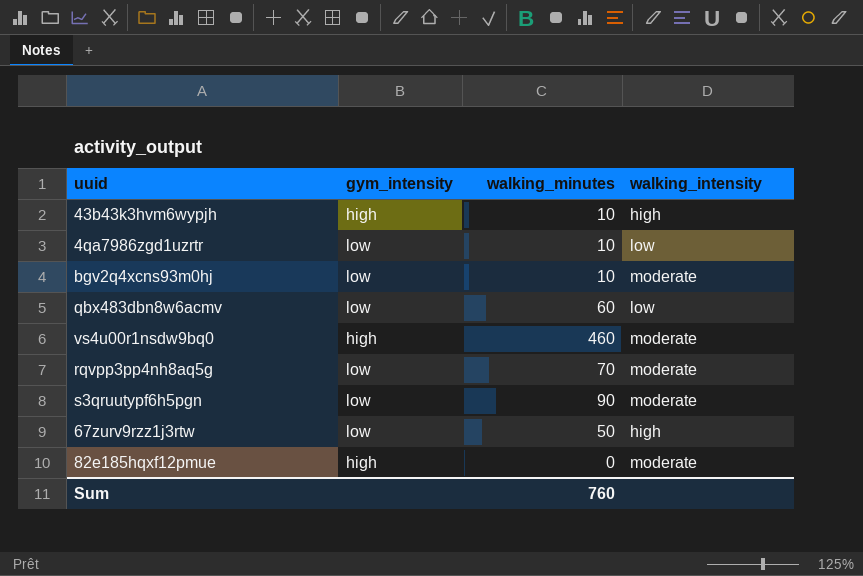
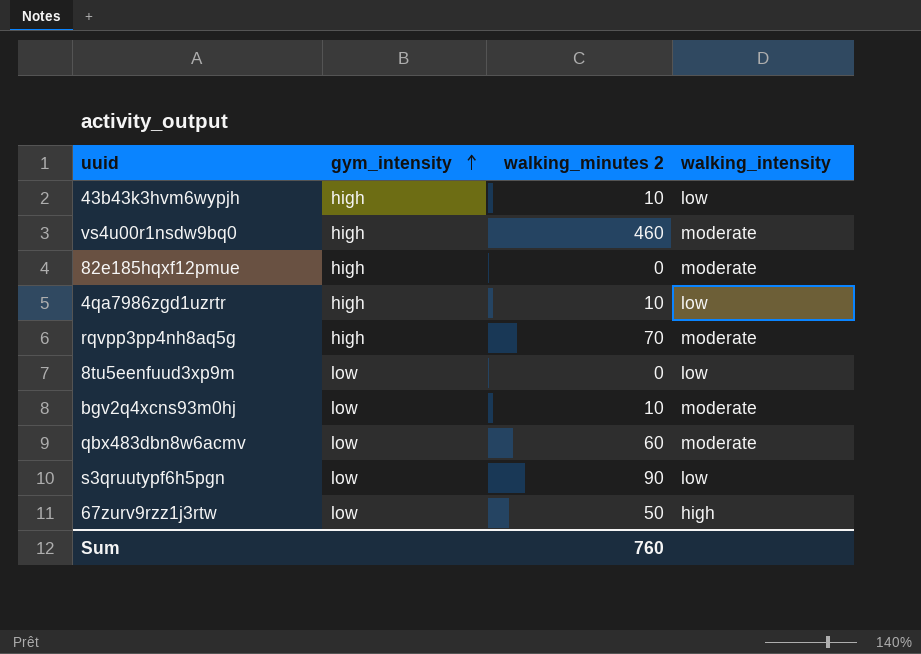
row order: none -> gym_intensity ascending
column name: walking_minutes -> walking_minutes 2
43b43k3hvm6wypjh | walking_intensity: high -> low
4qa7986zgd1uzrtr | gym_intensity: low -> high
rqvpp3pp4nh8aq5g | gym_intensity: low -> high
row 8tu5eenfuud3xp9m: none -> low | 0 | low
qbx483dbn8w6acmv | walking_intensity: low -> moderate
s3qruutypf6h5pgn | walking_intensity: moderate -> low

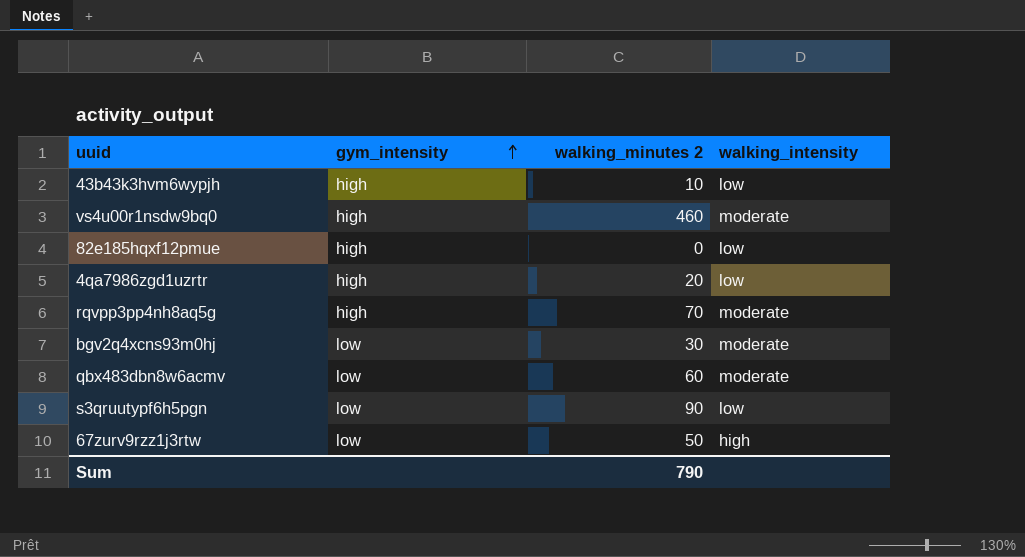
row 8tu5eenfuud3xp9m: low | 0 | low -> none
82e185hqxf12pmue | walking_intensity: moderate -> low
4qa7986zgd1uzrtr | walking_minutes 2: 10 -> 20
bgv2q4xcns93m0hj | walking_minutes 2: 10 -> 30
Sum | walking_minutes 2: 760 -> 790

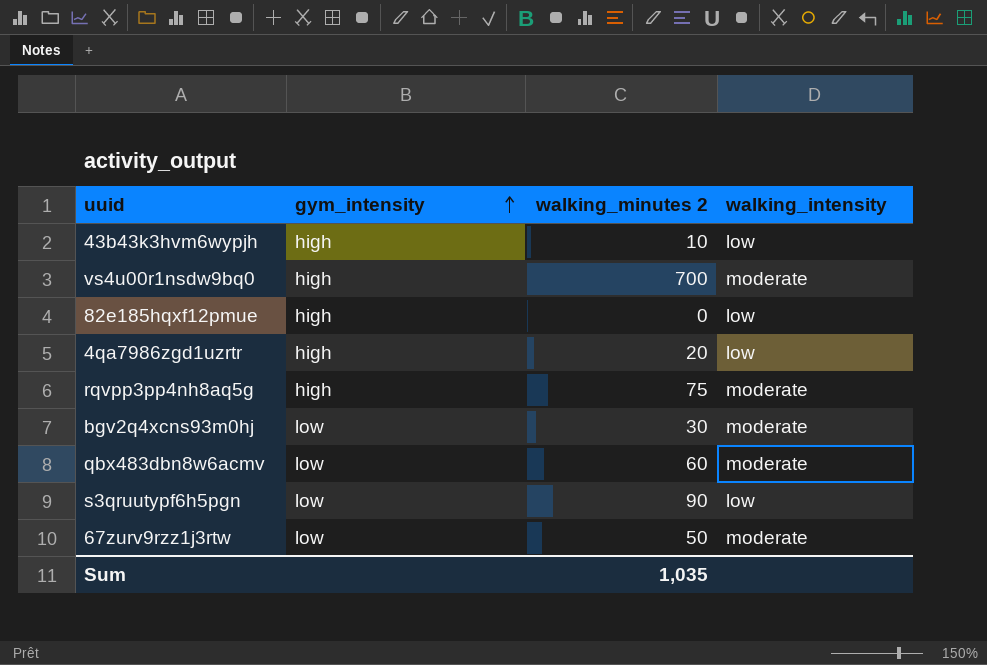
vs4u00r1nsdw9bq0 | walking_minutes 2: 460 -> 700
rqvpp3pp4nh8aq5g | walking_minutes 2: 70 -> 75
67zurv9rzz1j3rtw | walking_intensity: high -> moderate
Sum | walking_minutes 2: 790 -> 1,035

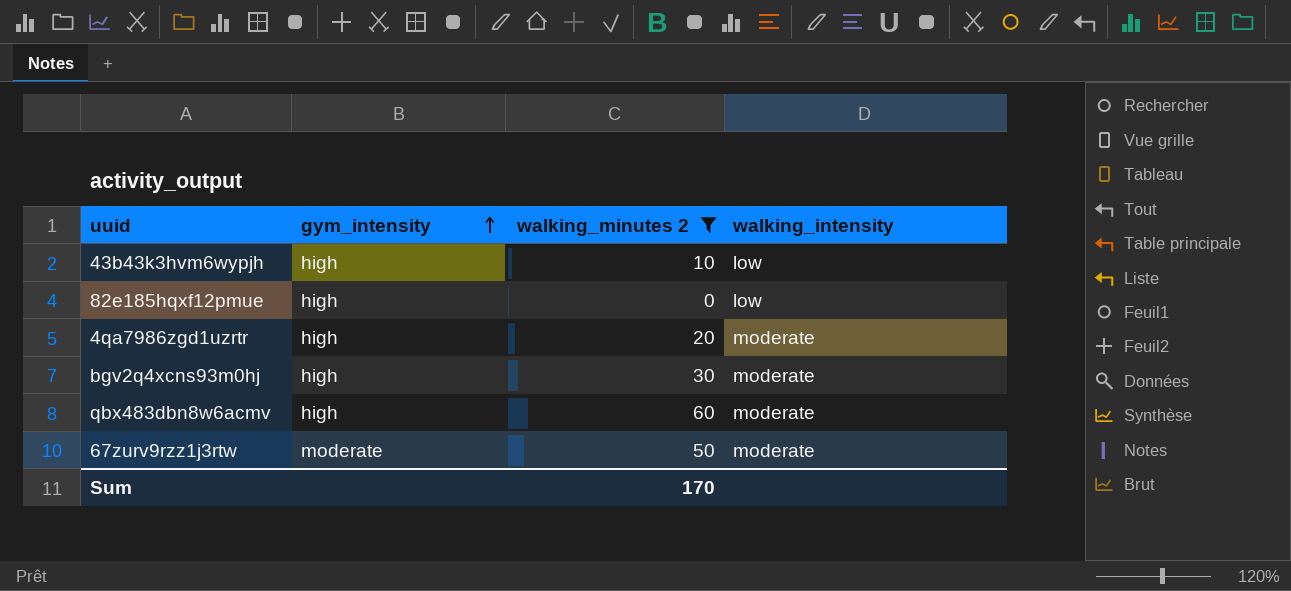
filter: none -> walking_minutes 2 <= 60
4qa7986zgd1uzrtr | walking_intensity: low -> moderate
bgv2q4xcns93m0hj | gym_intensity: low -> high
qbx483dbn8w6acmv | gym_intensity: low -> high
67zurv9rzz1j3rtw | gym_intensity: low -> moderate
Sum | walking_minutes 2: 1,035 -> 170

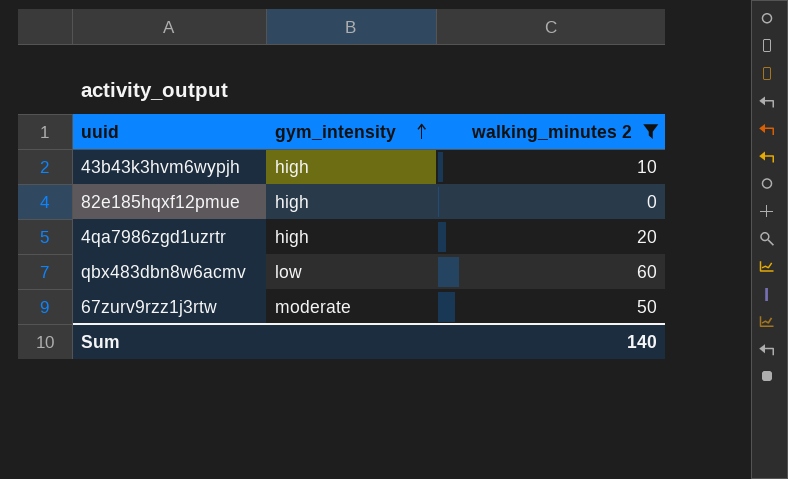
column walking_intensity | position: 4 -> none
row bgv2q4xcns93m0hj: high | 30 | moderate -> none
qbx483dbn8w6acmv | gym_intensity: high -> low
Sum | walking_minutes 2: 170 -> 140

